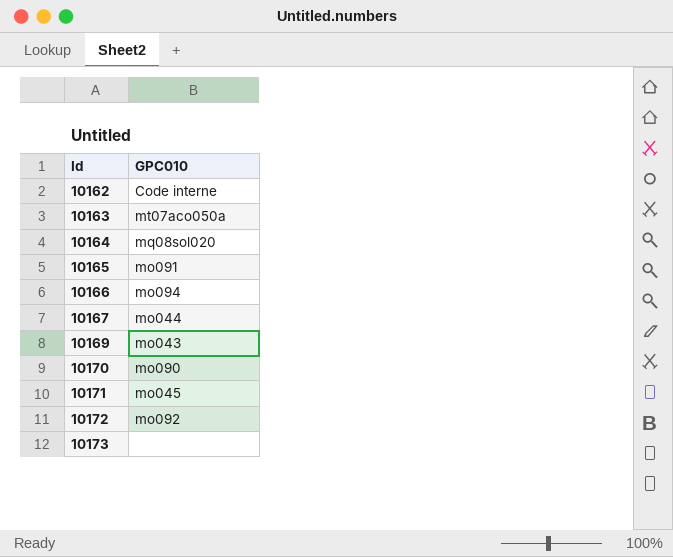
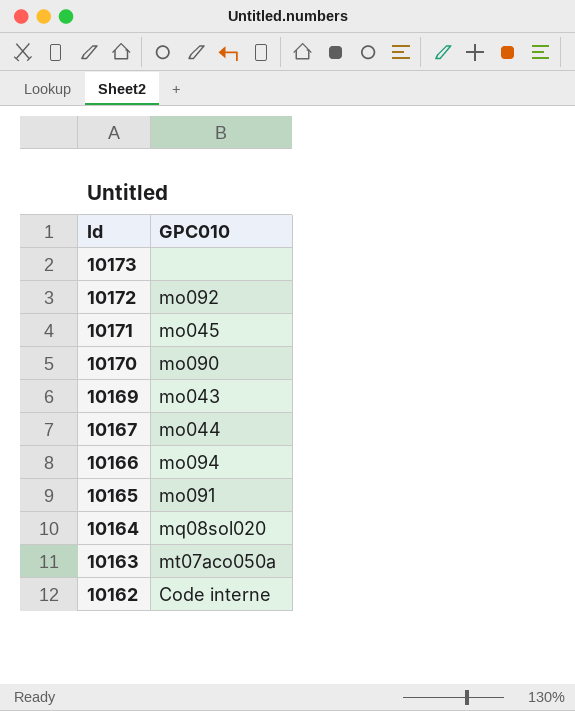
row order: Id ascending -> Id descending

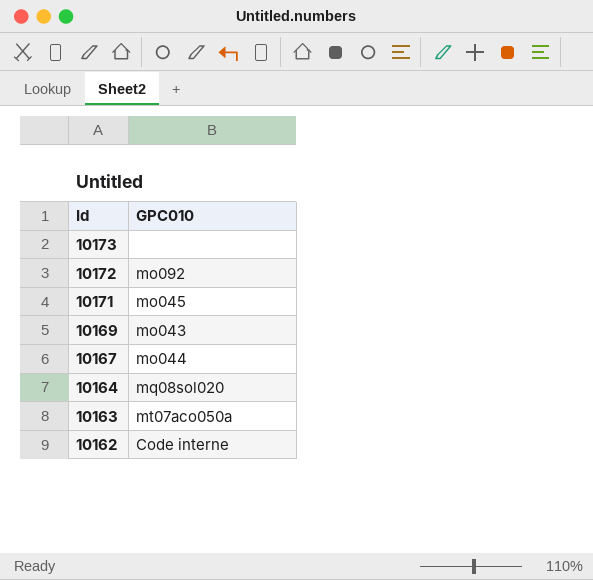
row 10170: mo090 -> none
row 10166: mo094 -> none
row 10165: mo091 -> none

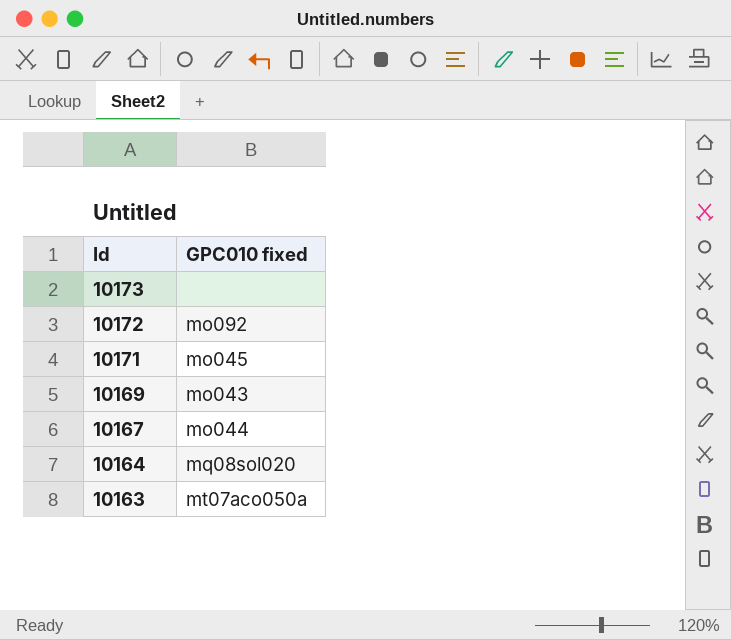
column name: GPC010 -> GPC010 fixed
row 10162: Code interne -> none

